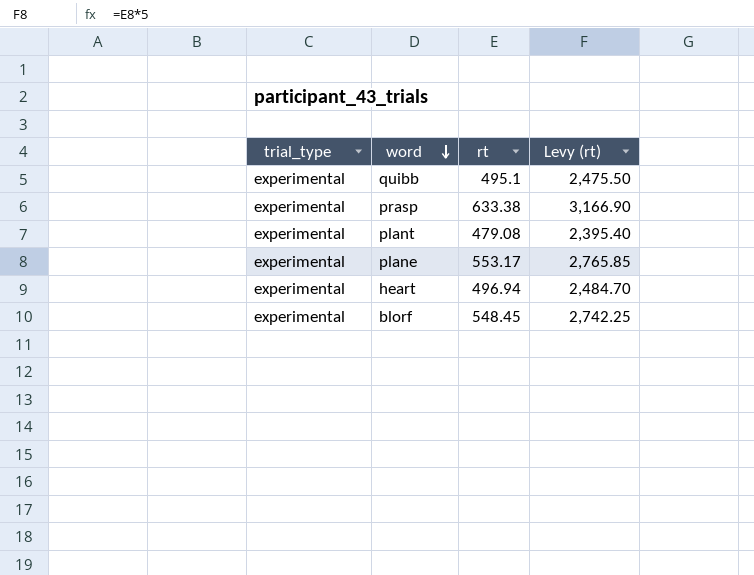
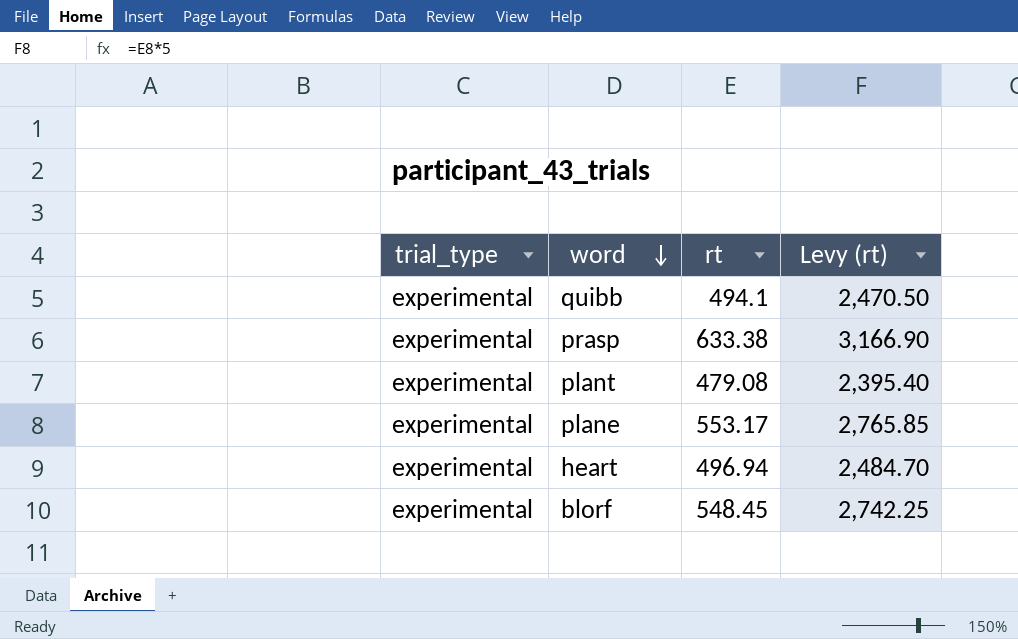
quibb | rt: 495.1 -> 494.1
quibb | Levy (rt): 2,475.50 -> 2,470.50

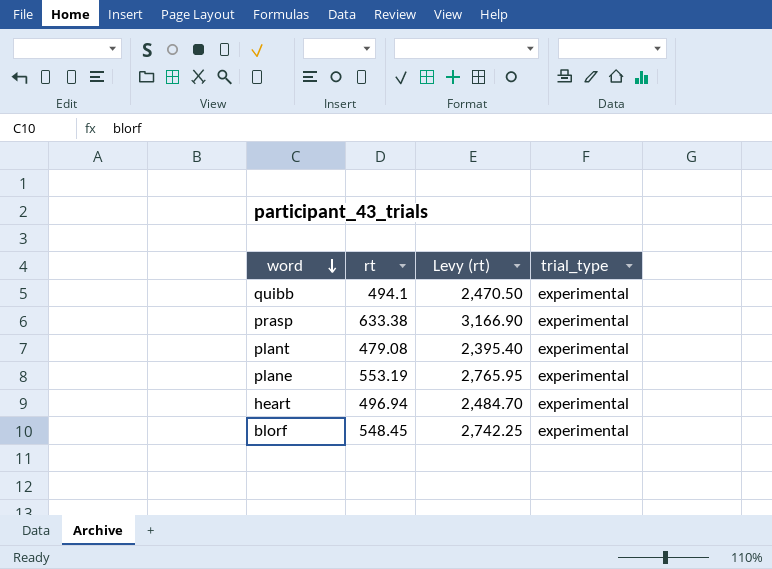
column trial_type | position: 1 -> 4
plane | rt: 553.17 -> 553.19
plane | Levy (rt): 2,765.85 -> 2,765.95

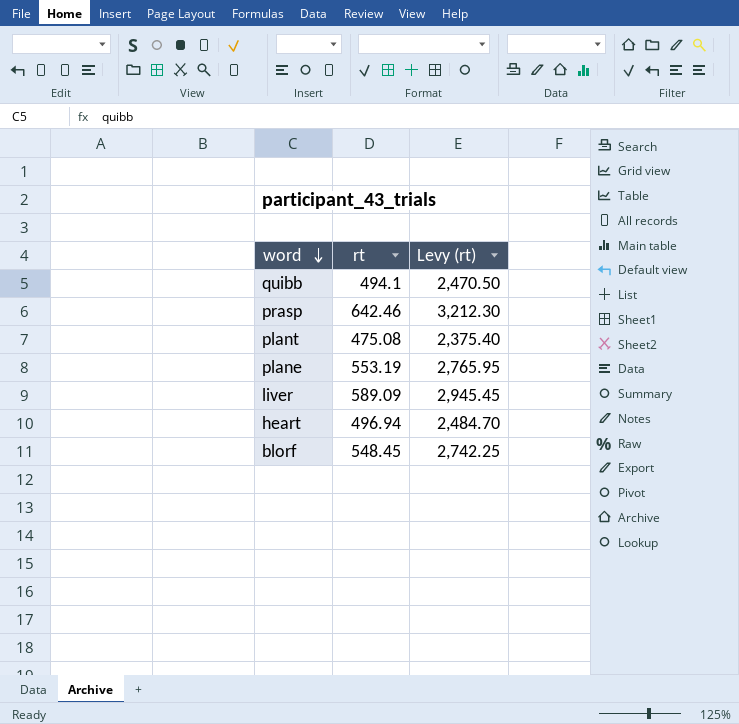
column trial_type | position: 4 -> none
prasp | rt: 633.38 -> 642.46
prasp | Levy (rt): 3,166.90 -> 3,212.30
plant | rt: 479.08 -> 475.08
plant | Levy (rt): 2,395.40 -> 2,375.40
row liver: none -> 589.09 | 2,945.45

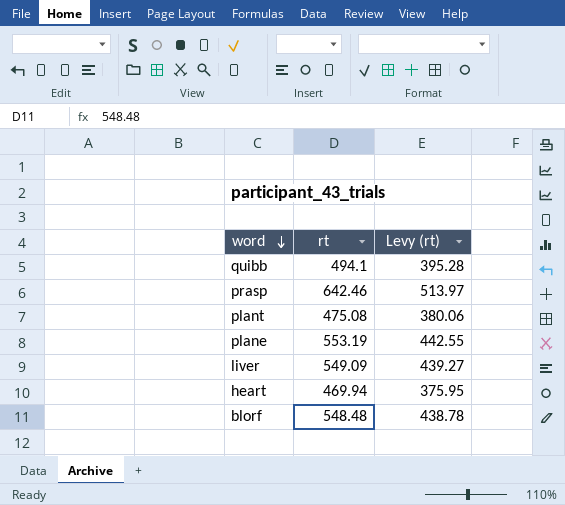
column Levy (rt) | formula: [rt] * 5 -> [rt] * 0.8
liver | rt: 589.09 -> 549.09
heart | rt: 496.94 -> 469.94
blorf | rt: 548.45 -> 548.48

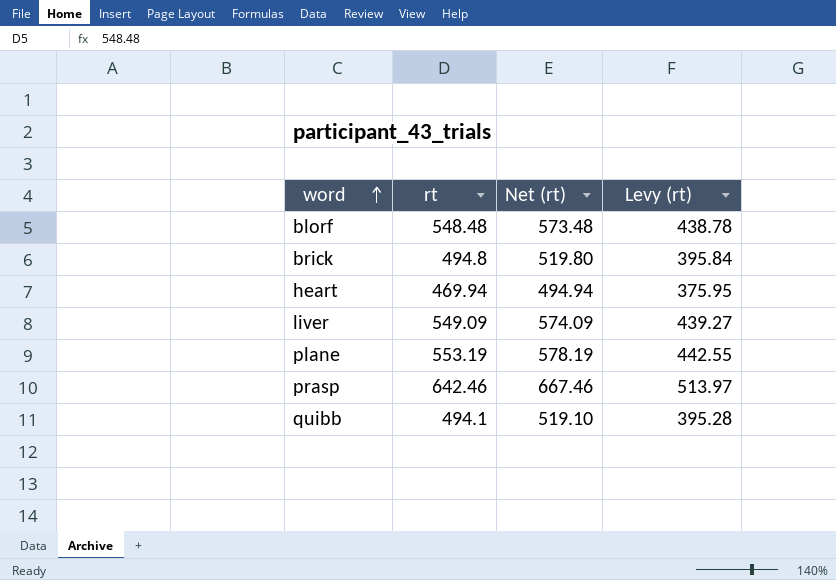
row order: word descending -> word ascending
column Net (rt) | formula: none -> [rt] + 25
row plant: 475.08 | 380.06 -> none
row brick: none -> 494.8 | 519.80 | 395.84

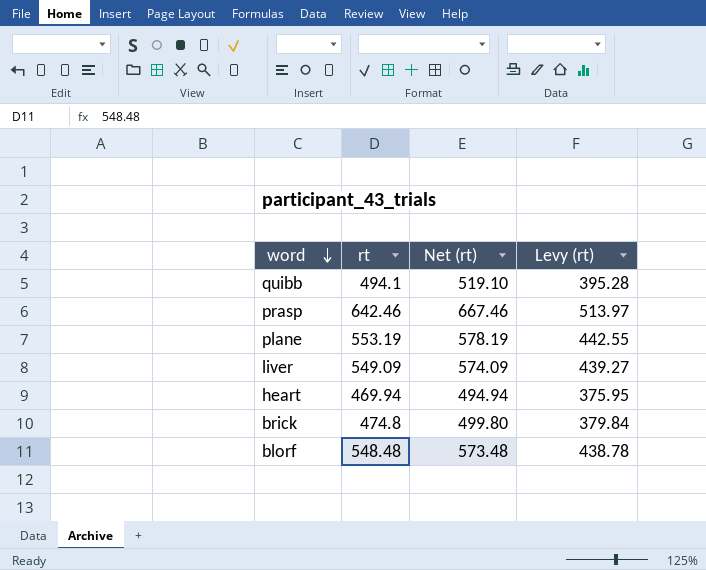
row order: word ascending -> word descending
brick | rt: 494.8 -> 474.8
brick | Net (rt): 519.80 -> 499.80
brick | Levy (rt): 395.84 -> 379.84

